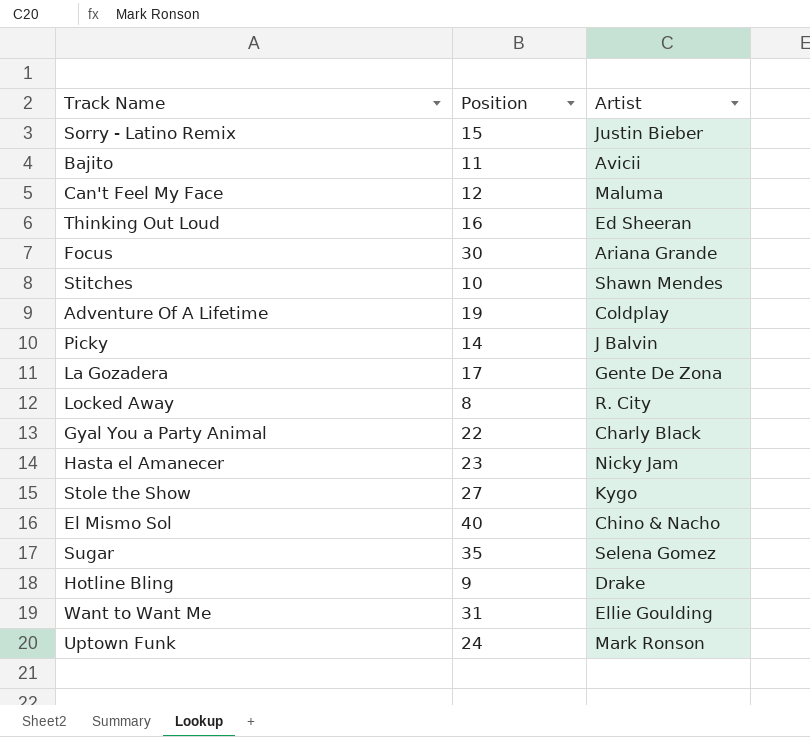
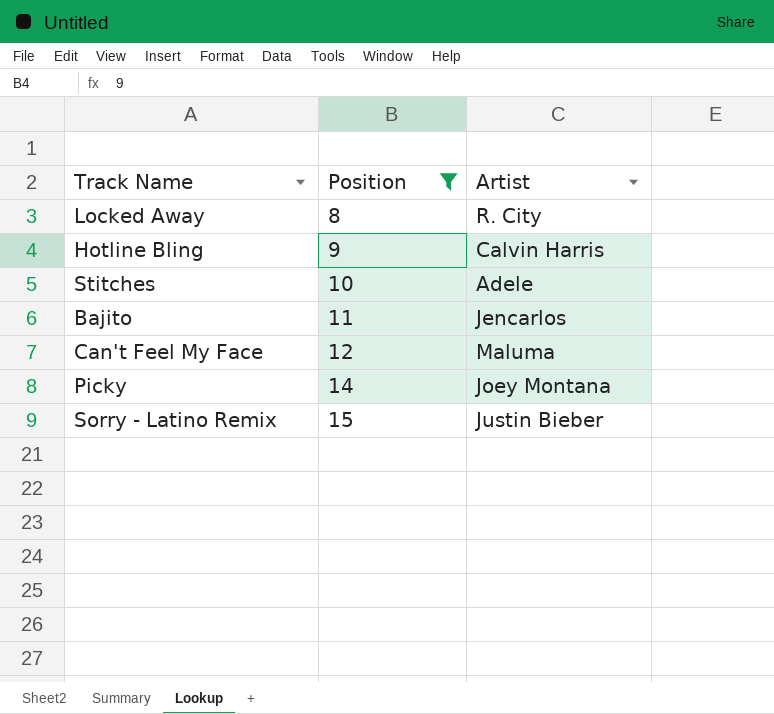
filter: none -> Position <= 15
row order: none -> Position ascending
Hotline Bling | Artist: Drake -> Calvin Harris
Stitches | Artist: Shawn Mendes -> Adele
Bajito | Artist: Avicii -> Jencarlos
Picky | Artist: J Balvin -> Joey Montana

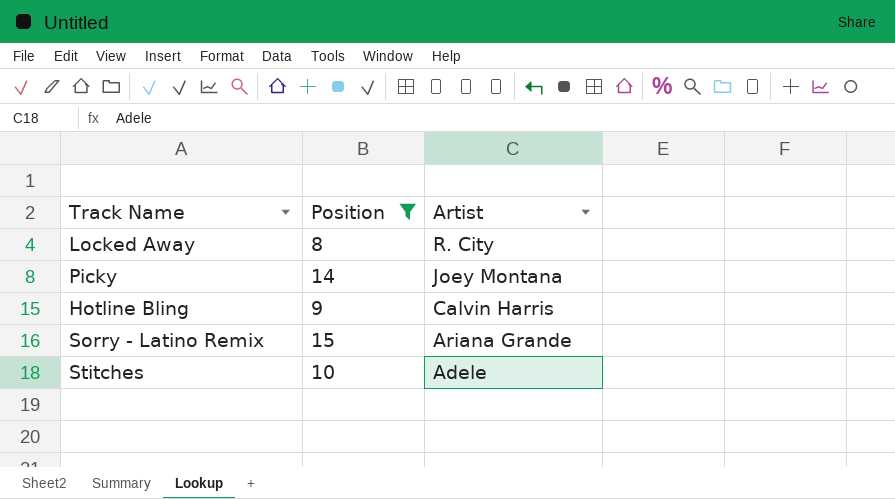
row order: Position ascending -> Artist descending
row Bajito: 11 | Jencarlos -> none
row Can't Feel My Face: 12 | Maluma -> none
Sorry - Latino Remix | Artist: Justin Bieber -> Ariana Grande

